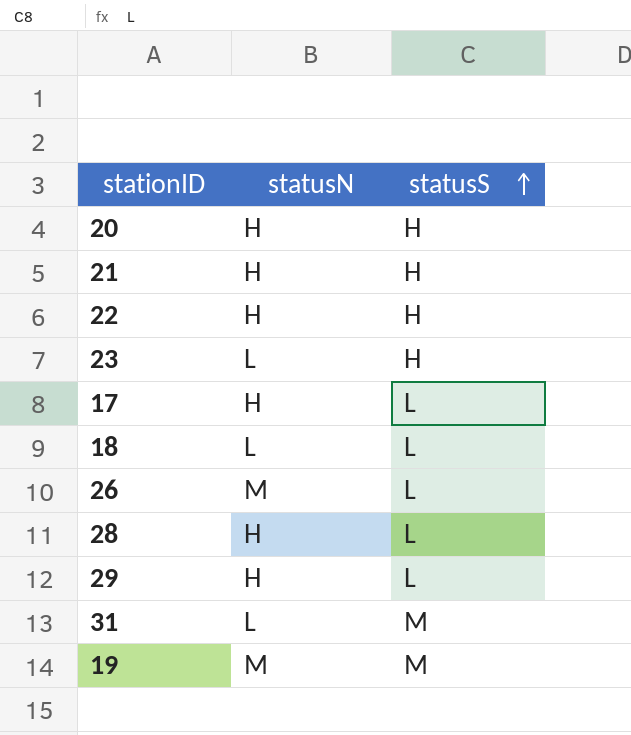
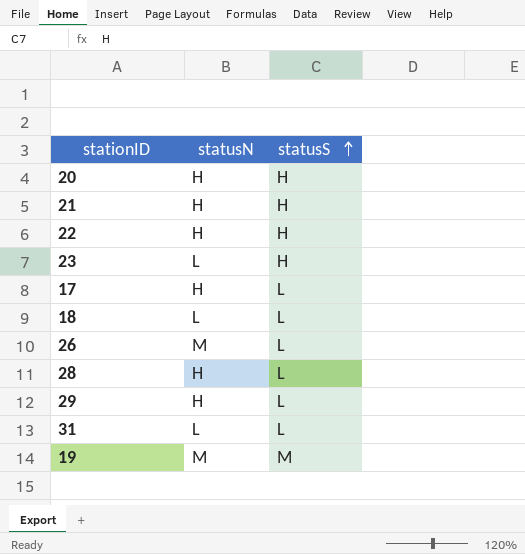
31 | statusS: M -> L

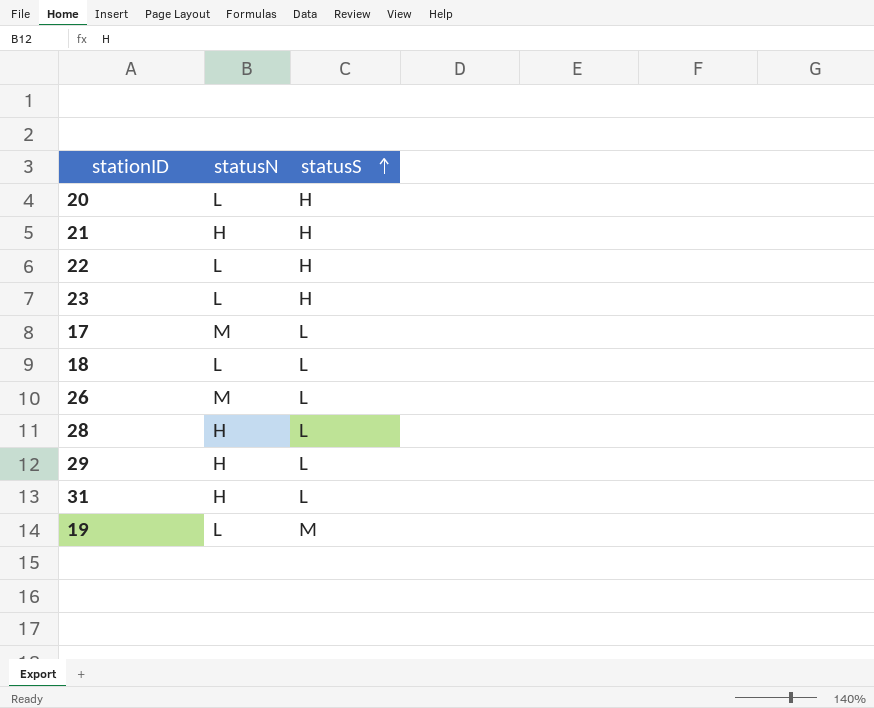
20 | statusN: H -> L
22 | statusN: H -> L
17 | statusN: H -> M
31 | statusN: L -> H
19 | statusN: M -> L

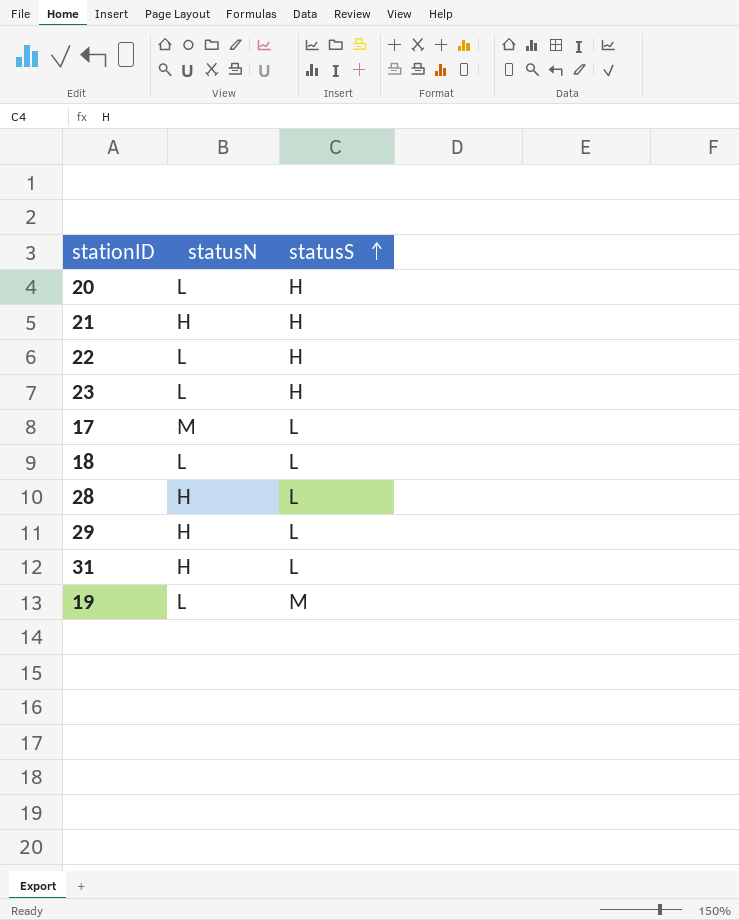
row 26: M | L -> none

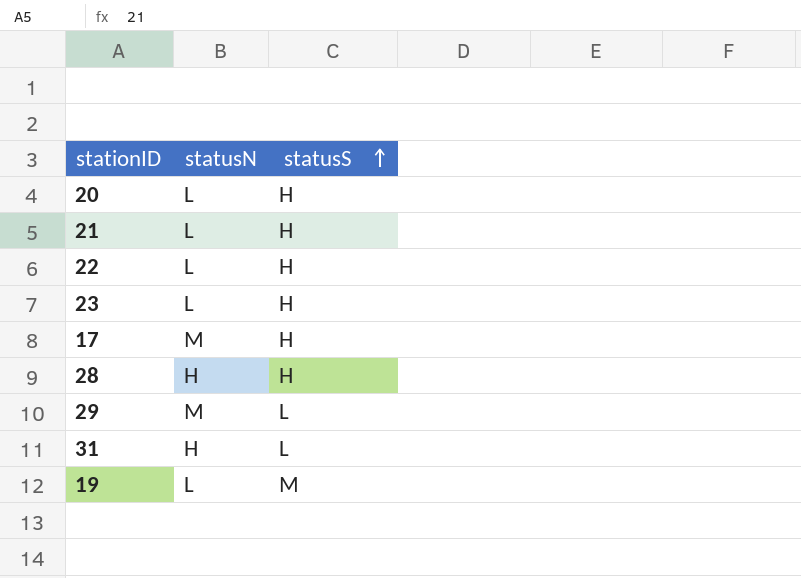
row 18: L | L -> none
21 | statusN: H -> L
17 | statusS: L -> H
28 | statusS: L -> H
29 | statusN: H -> M

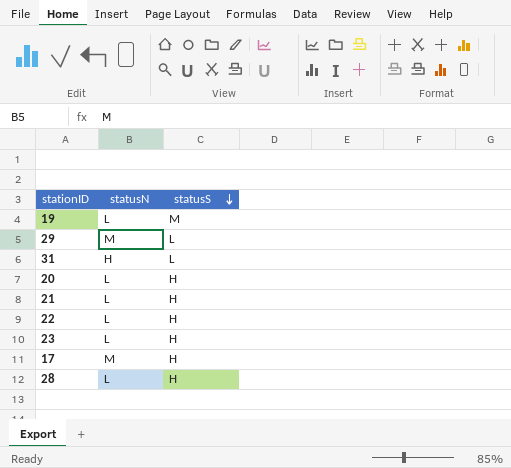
row order: statusS ascending -> statusS descending
28 | statusN: H -> L

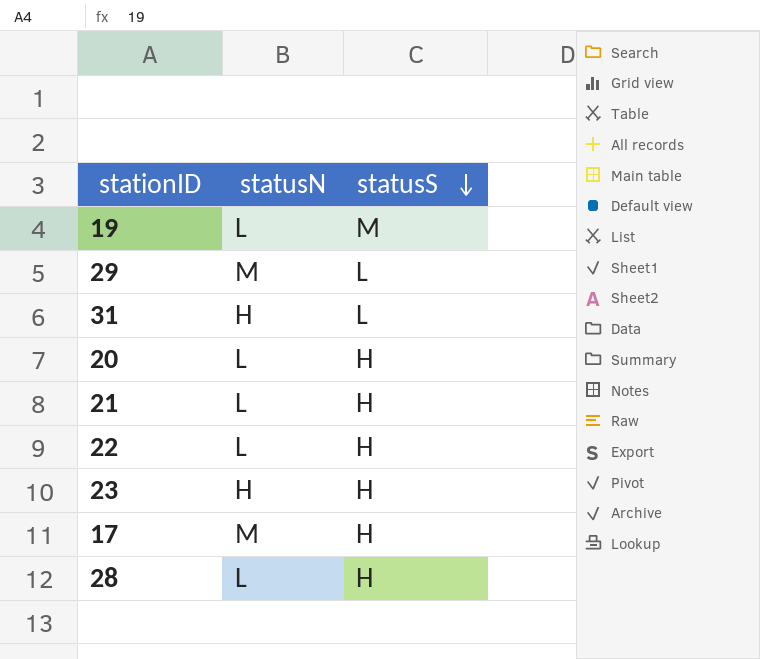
23 | statusN: L -> H

